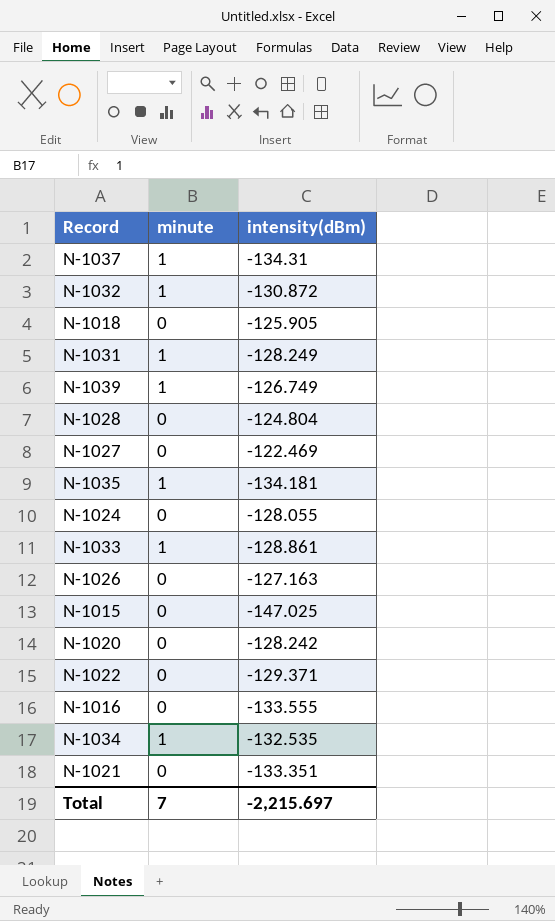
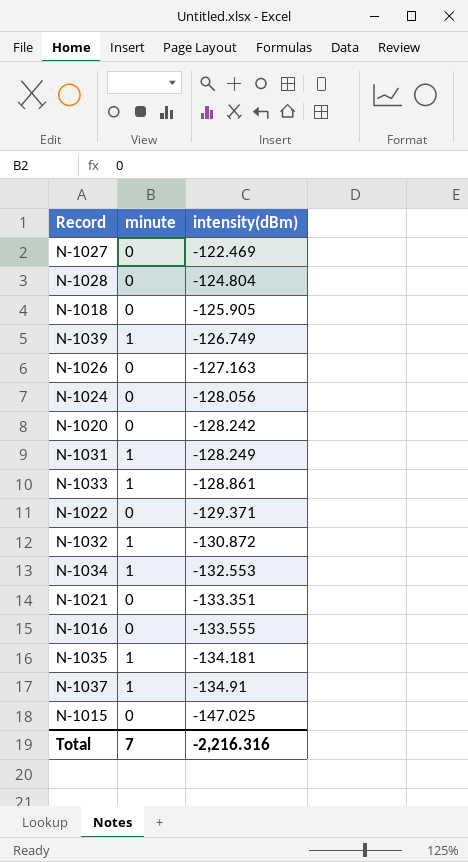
row order: none -> intensity(dBm) descending
N-1024 | intensity(dBm): -128.055 -> -128.056
N-1034 | intensity(dBm): -132.535 -> -132.553
N-1037 | intensity(dBm): -134.31 -> -134.91
Total | intensity(dBm): -2,215.697 -> -2,216.316

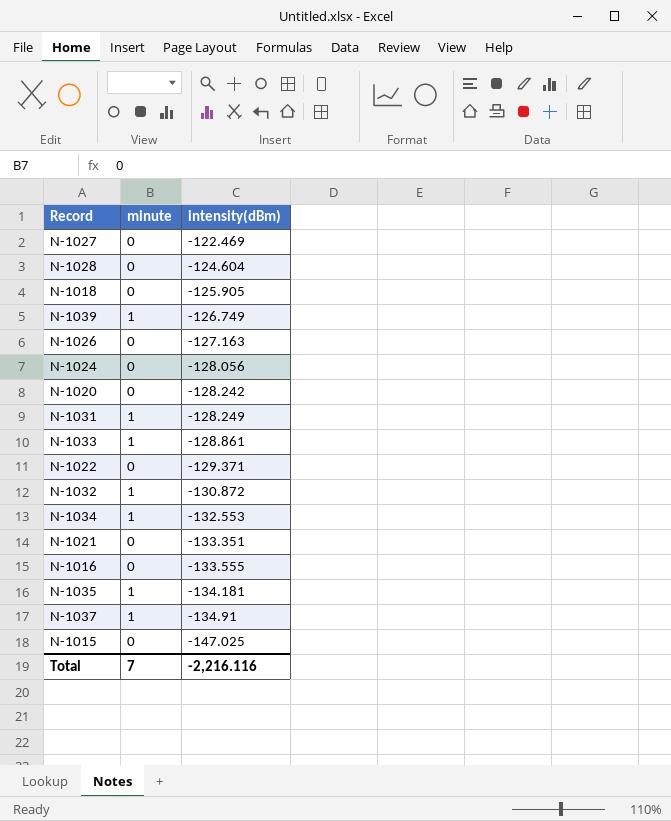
N-1028 | intensity(dBm): -124.804 -> -124.604
Total | intensity(dBm): -2,216.316 -> -2,216.116

